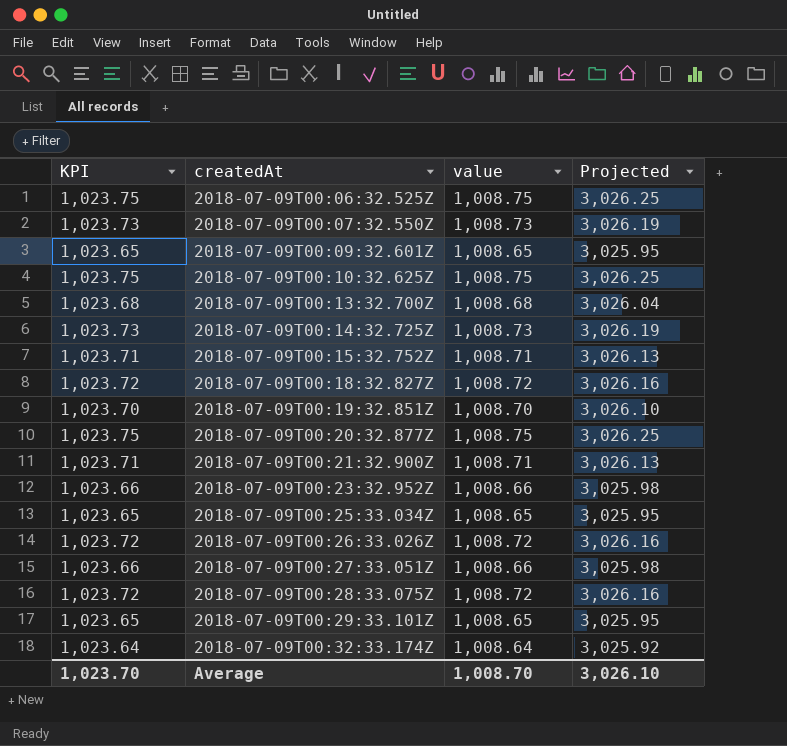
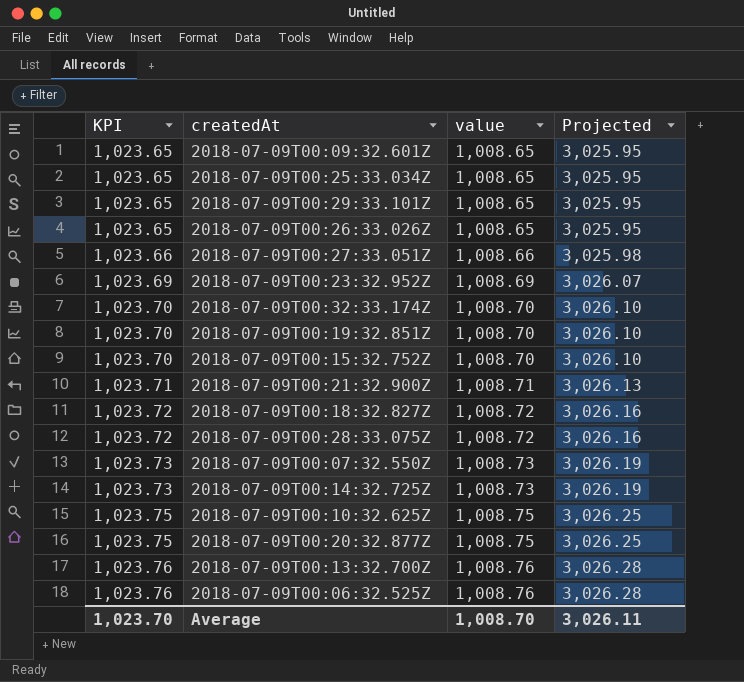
row order: createdAt ascending -> KPI ascending
2018-07-09T00:26:33.026Z | KPI: 1,023.72 -> 1,023.65
2018-07-09T00:26:33.026Z | value: 1,008.72 -> 1,008.65
2018-07-09T00:26:33.026Z | Projected: 3,026.16 -> 3,025.95
2018-07-09T00:23:32.952Z | KPI: 1,023.66 -> 1,023.69
2018-07-09T00:23:32.952Z | value: 1,008.66 -> 1,008.69
2018-07-09T00:23:32.952Z | Projected: 3,025.98 -> 3,026.07
2018-07-09T00:32:33.174Z | KPI: 1,023.64 -> 1,023.70
2018-07-09T00:32:33.174Z | value: 1,008.64 -> 1,008.70
2018-07-09T00:32:33.174Z | Projected: 3,025.92 -> 3,026.10
2018-07-09T00:15:32.752Z | KPI: 1,023.71 -> 1,023.70
2018-07-09T00:15:32.752Z | value: 1,008.71 -> 1,008.70
2018-07-09T00:15:32.752Z | Projected: 3,026.13 -> 3,026.10
2018-07-09T00:13:32.700Z | KPI: 1,023.68 -> 1,023.76
2018-07-09T00:13:32.700Z | value: 1,008.68 -> 1,008.76
2018-07-09T00:13:32.700Z | Projected: 3,026.04 -> 3,026.28
2018-07-09T00:06:32.525Z | KPI: 1,023.75 -> 1,023.76
2018-07-09T00:06:32.525Z | value: 1,008.75 -> 1,008.76
2018-07-09T00:06:32.525Z | Projected: 3,026.25 -> 3,026.28
Average | Projected: 3,026.10 -> 3,026.11

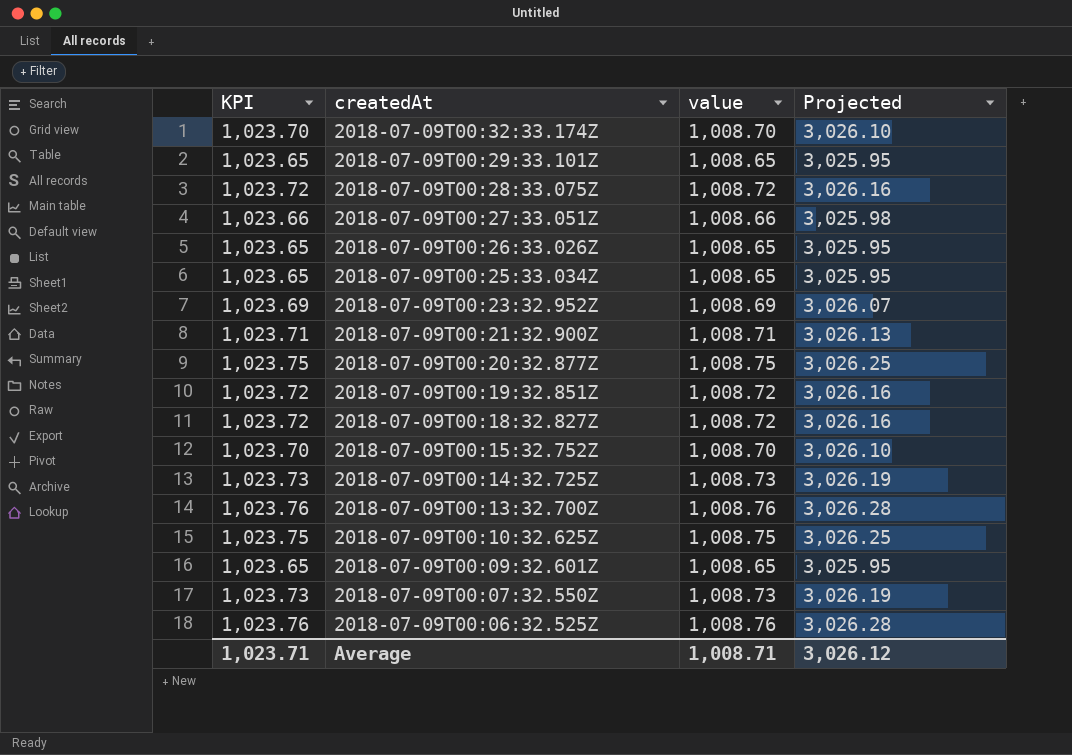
row order: KPI ascending -> createdAt descending
2018-07-09T00:19:32.851Z | KPI: 1,023.70 -> 1,023.72
2018-07-09T00:19:32.851Z | value: 1,008.70 -> 1,008.72
2018-07-09T00:19:32.851Z | Projected: 3,026.10 -> 3,026.16
Average | KPI: 1,023.70 -> 1,023.71
Average | value: 1,008.70 -> 1,008.71
Average | Projected: 3,026.11 -> 3,026.12

